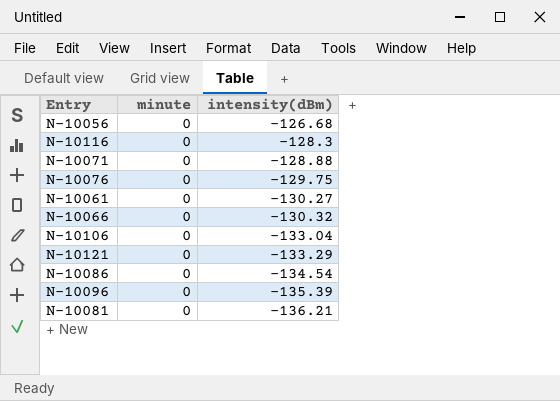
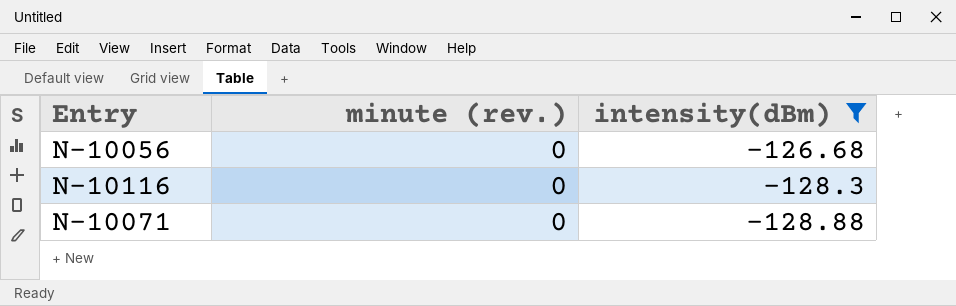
filter: none -> intensity(dBm) >= -128.88
column name: minute -> minute (rev.)

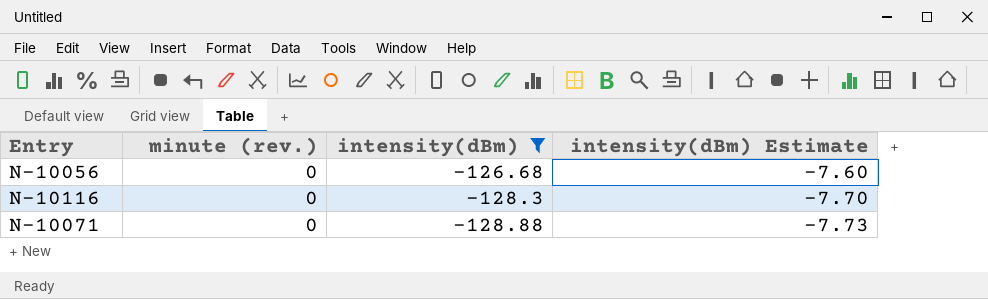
column intensity(dBm) Estimate | formula: none -> [intensity(dBm)] * 0.06

